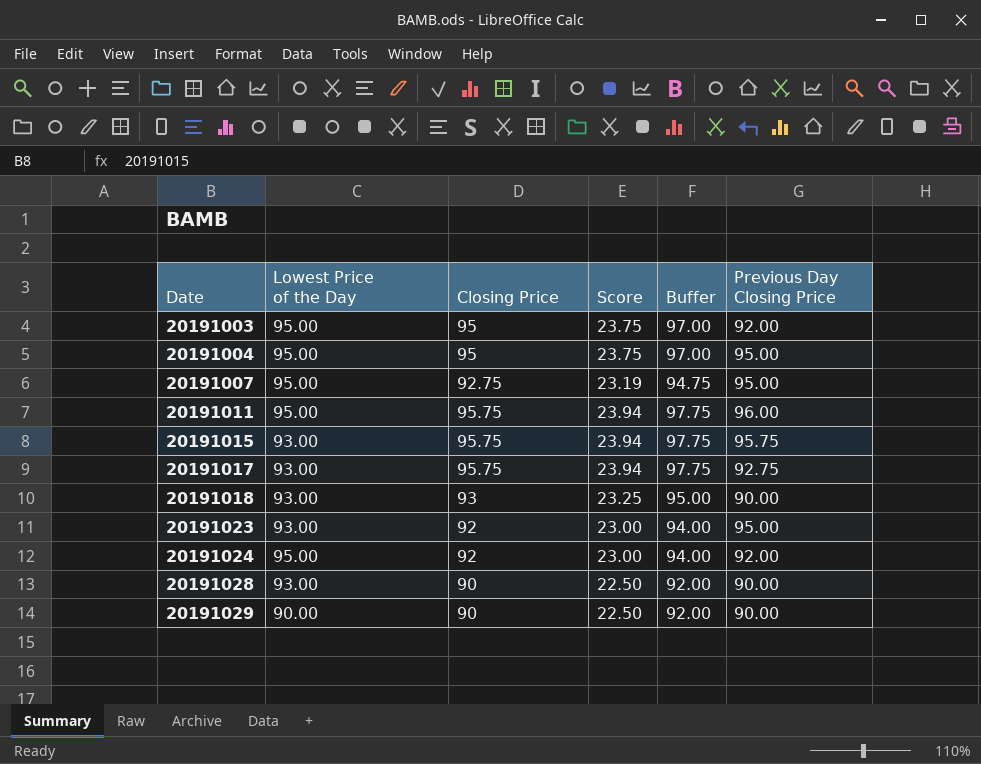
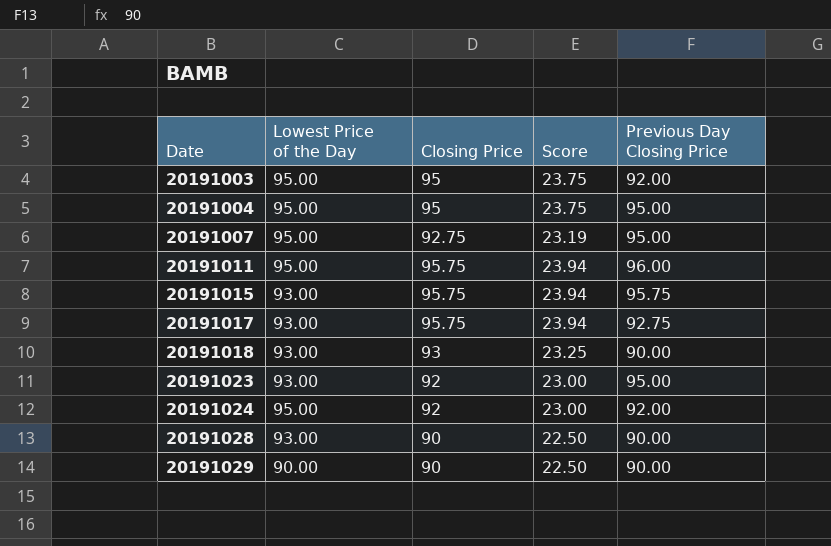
column Buffer | formula: [Closing Price] + 2 -> none

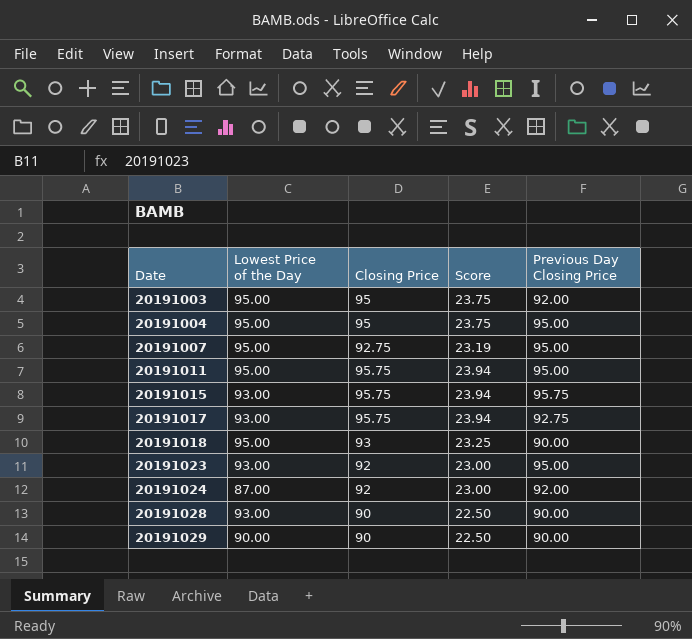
20191011 | Previous Day Closing Price: 96.00 -> 95.00
20191018 | Lowest Price of the Day: 93.00 -> 95.00
20191024 | Lowest Price of the Day: 95.00 -> 87.00

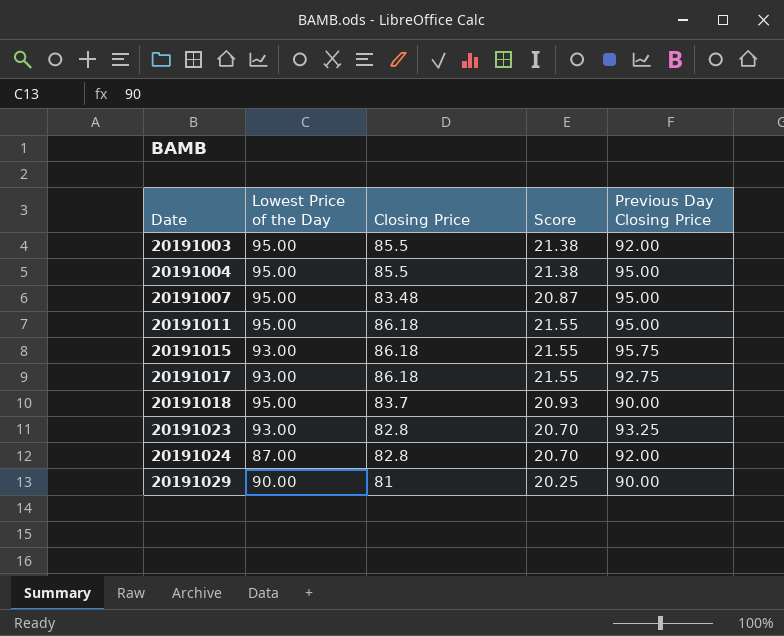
row 20191028: 93.00 | 90 | 22.50 | 90.00 -> none
20191003 | Closing Price: 95 -> 85.5
20191003 | Score: 23.75 -> 21.38
20191004 | Closing Price: 95 -> 85.5
20191004 | Score: 23.75 -> 21.38
20191007 | Closing Price: 92.75 -> 83.48
20191007 | Score: 23.19 -> 20.87
20191011 | Closing Price: 95.75 -> 86.18
20191011 | Score: 23.94 -> 21.55
20191015 | Closing Price: 95.75 -> 86.18
20191015 | Score: 23.94 -> 21.55
20191017 | Closing Price: 95.75 -> 86.18
20191017 | Score: 23.94 -> 21.55
20191018 | Closing Price: 93 -> 83.7
20191018 | Score: 23.25 -> 20.93
20191023 | Closing Price: 92 -> 82.8
20191023 | Score: 23.00 -> 20.70
20191023 | Previous Day Closing Price: 95.00 -> 93.25
20191024 | Closing Price: 92 -> 82.8
20191024 | Score: 23.00 -> 20.70
20191029 | Closing Price: 90 -> 81
20191029 | Score: 22.50 -> 20.25

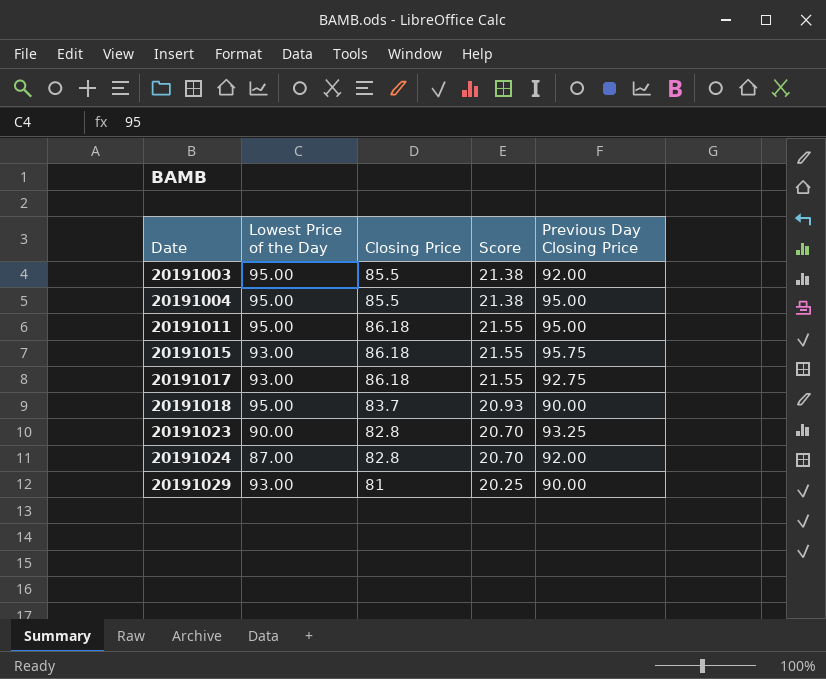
row 20191007: 95.00 | 83.48 | 20.87 | 95.00 -> none
20191023 | Lowest Price of the Day: 93.00 -> 90.00
20191029 | Lowest Price of the Day: 90.00 -> 93.00

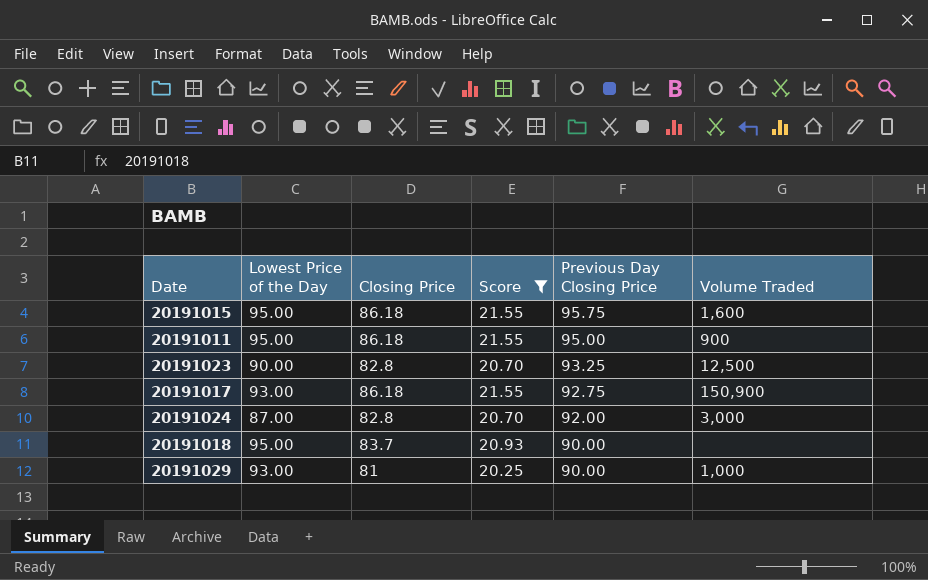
filter: none -> Score != 21.38
row order: Date ascending -> Previous Day Closing Price descending
column Volume Traded | position: none -> 6
20191015 | Lowest Price of the Day: 93.00 -> 95.00

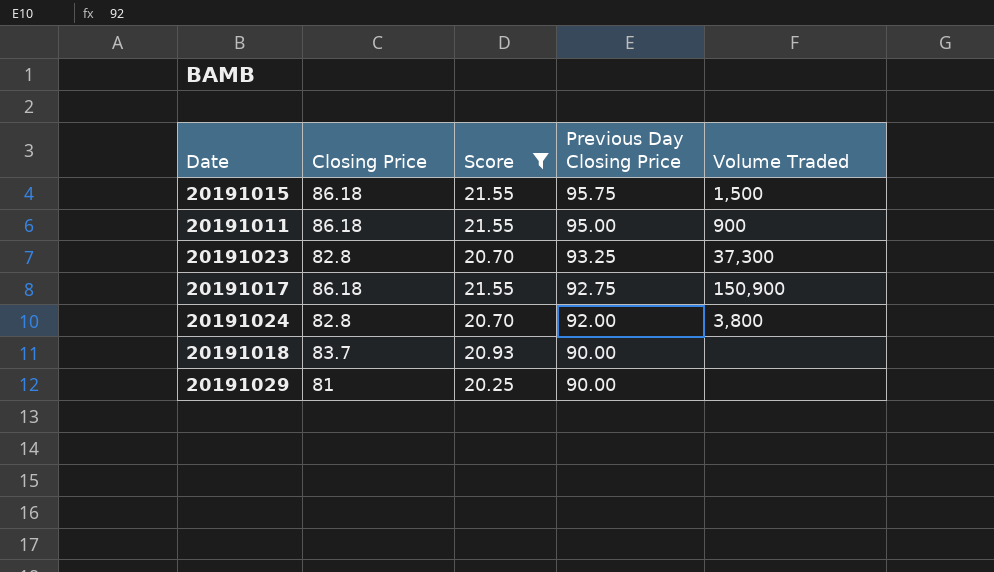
column Lowest Price of the Day | position: 2 -> none
20191015 | Volume Traded: 1,600 -> 1,500
20191023 | Volume Traded: 12,500 -> 37,300
20191024 | Volume Traded: 3,000 -> 3,800
20191029 | Volume Traded: 1,000 -> none

